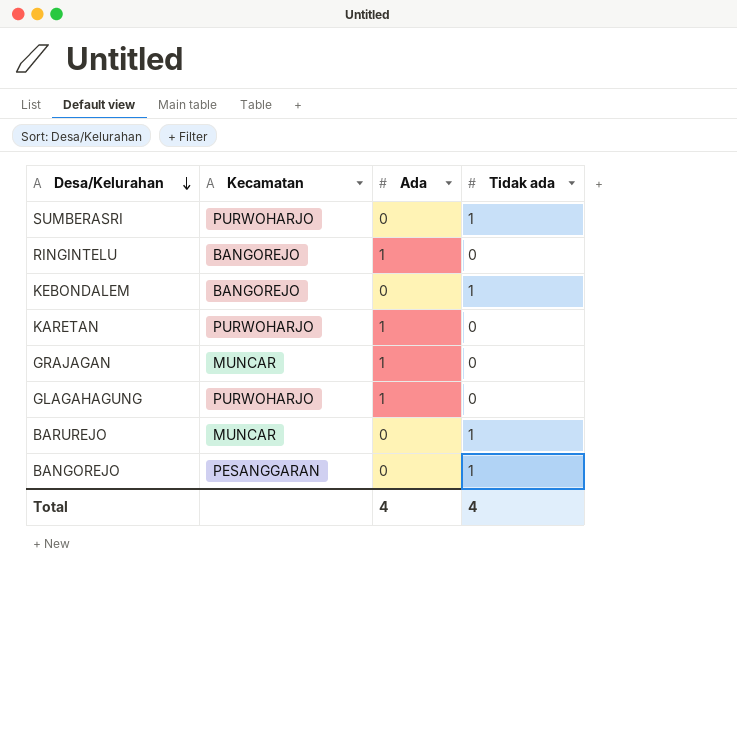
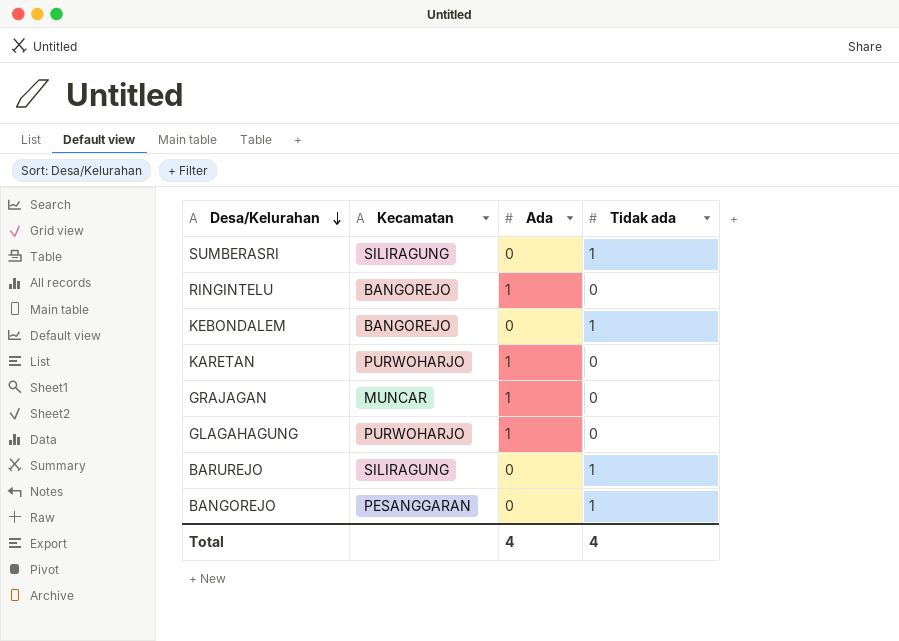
SUMBERASRI | Kecamatan: PURWOHARJO -> SILIRAGUNG
BARUREJO | Kecamatan: MUNCAR -> SILIRAGUNG

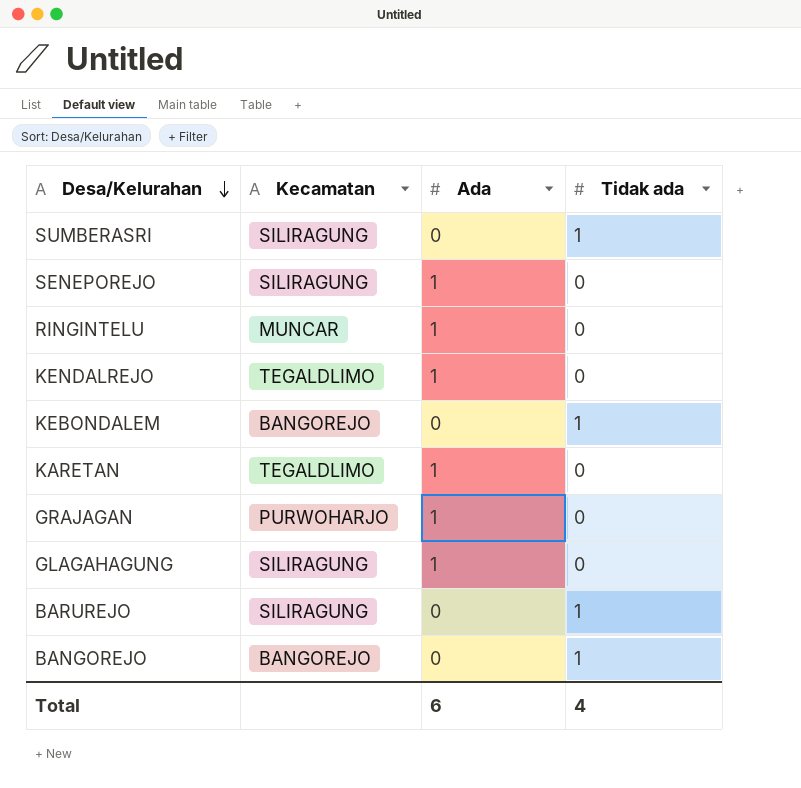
row SENEPOREJO: none -> SILIRAGUNG | 1 | 0
RINGINTELU | Kecamatan: BANGOREJO -> MUNCAR
row KENDALREJO: none -> TEGALDLIMO | 1 | 0
KARETAN | Kecamatan: PURWOHARJO -> TEGALDLIMO
GRAJAGAN | Kecamatan: MUNCAR -> PURWOHARJO
GLAGAHAGUNG | Kecamatan: PURWOHARJO -> SILIRAGUNG
BANGOREJO | Kecamatan: PESANGGARAN -> BANGOREJO
Total | Ada: 4 -> 6

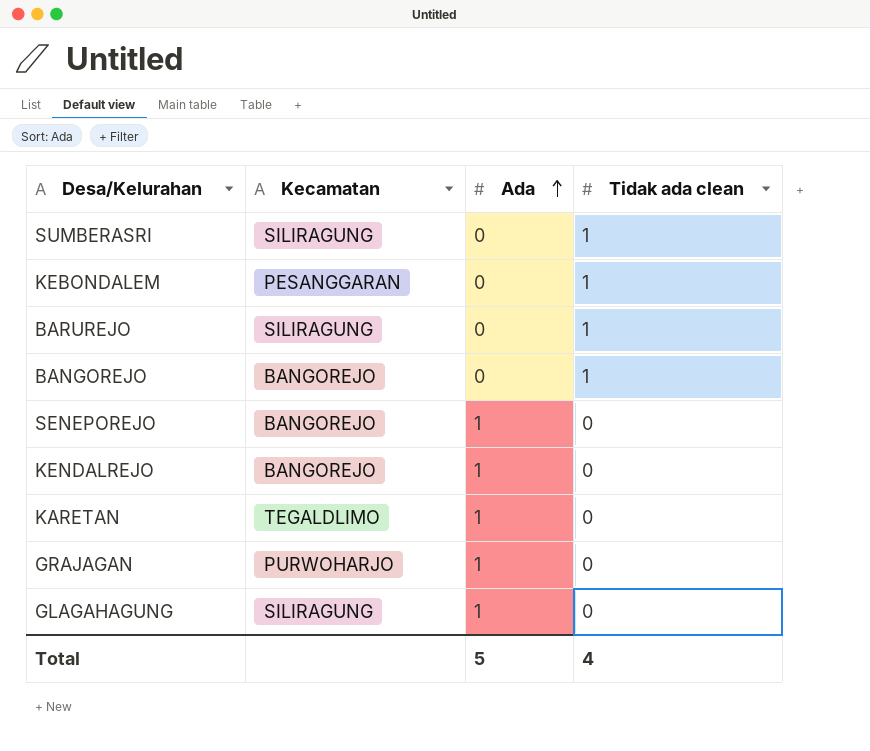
row order: Desa/Kelurahan descending -> Ada ascending
column name: Tidak ada -> Tidak ada clean
row RINGINTELU: MUNCAR | 1 | 0 -> none
KEBONDALEM | Kecamatan: BANGOREJO -> PESANGGARAN
SENEPOREJO | Kecamatan: SILIRAGUNG -> BANGOREJO
KENDALREJO | Kecamatan: TEGALDLIMO -> BANGOREJO
Total | Ada: 6 -> 5

